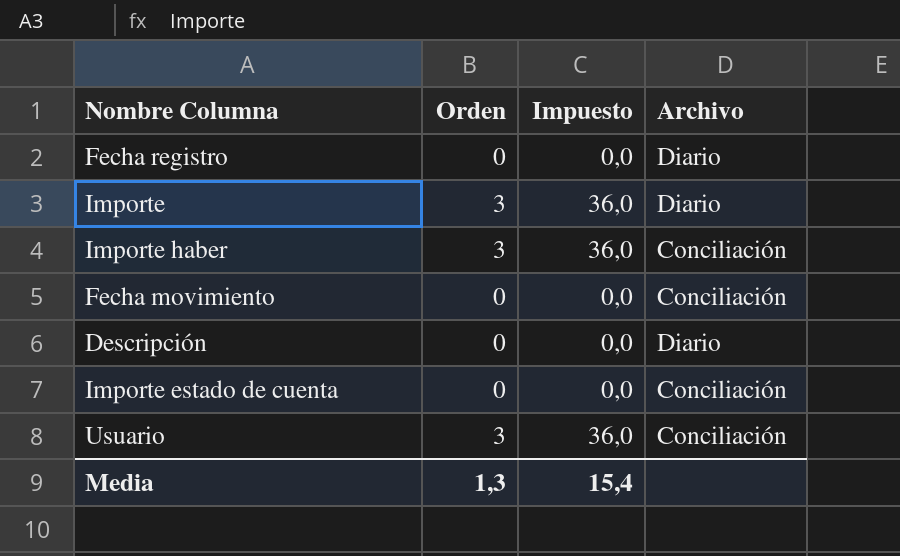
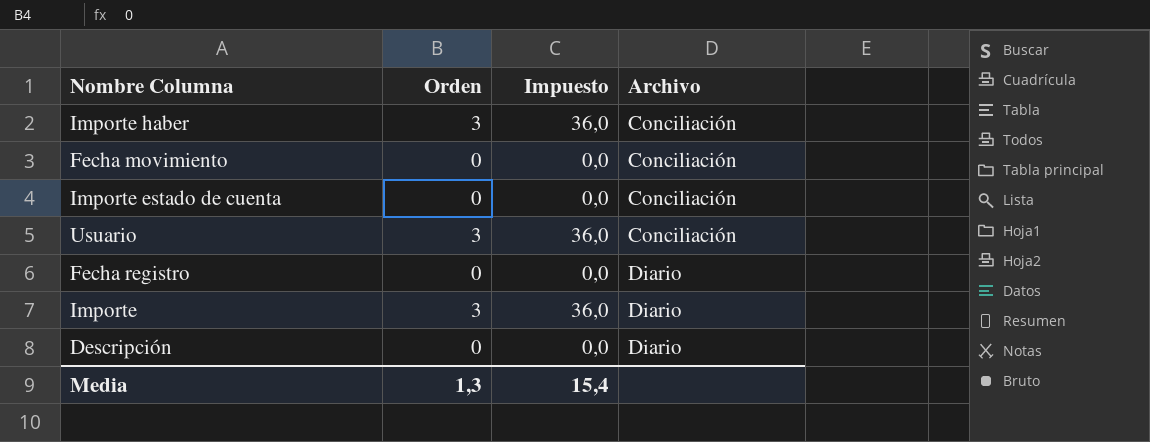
row order: none -> Archivo ascending

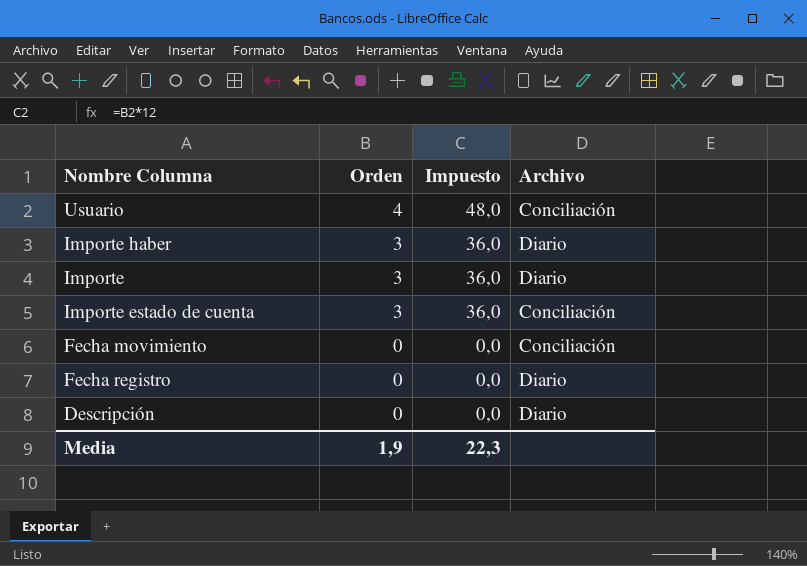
row order: Archivo ascending -> Orden descending
Usuario | Orden: 3 -> 4
Usuario | Impuesto: 36,0 -> 48,0
Importe haber | Archivo: Conciliación -> Diario
Importe estado de cuenta | Orden: 0 -> 3
Importe estado de cuenta | Impuesto: 0,0 -> 36,0
Media | Orden: 1,3 -> 1,9
Media | Impuesto: 15,4 -> 22,3

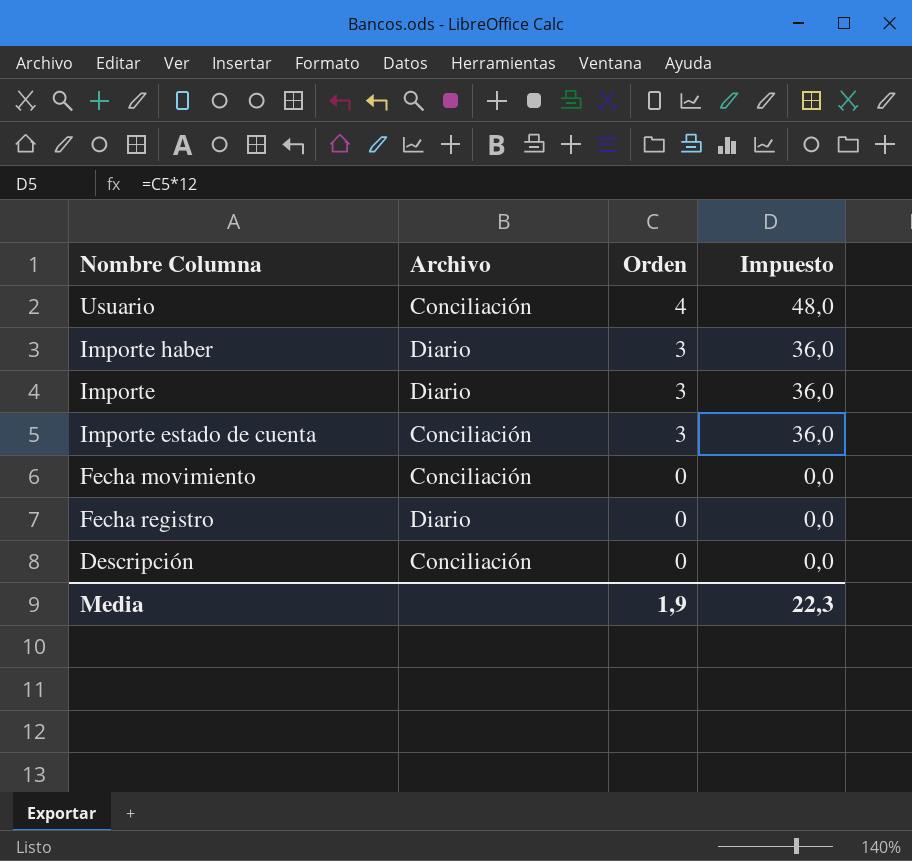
column Archivo | position: 4 -> 2
Descripción | Archivo: Diario -> Conciliación

